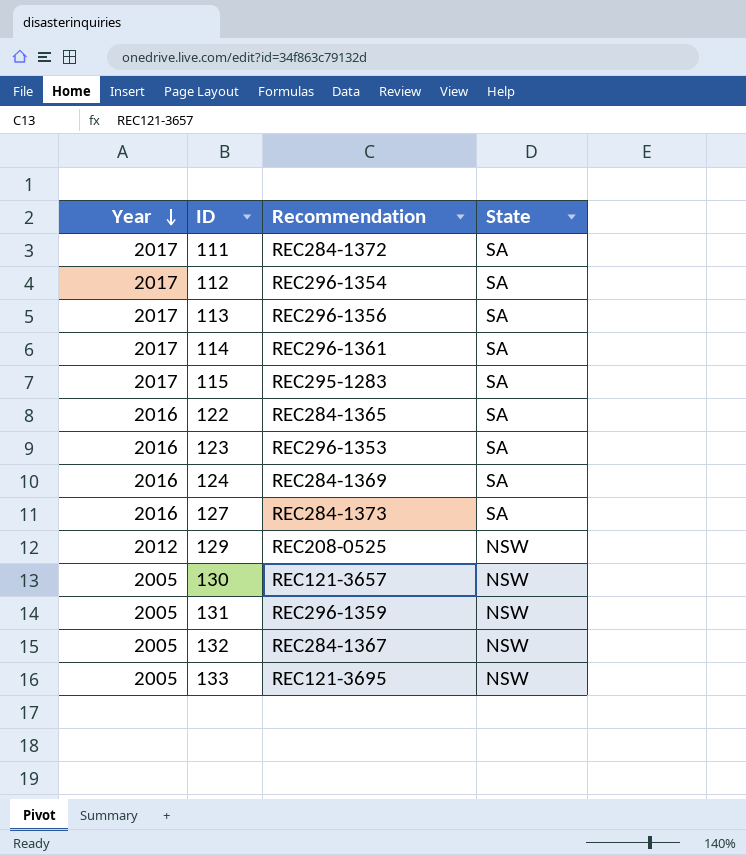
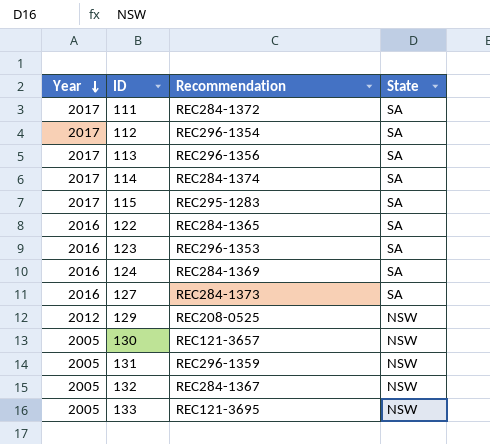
114 | Recommendation: REC296-1361 -> REC284-1374

